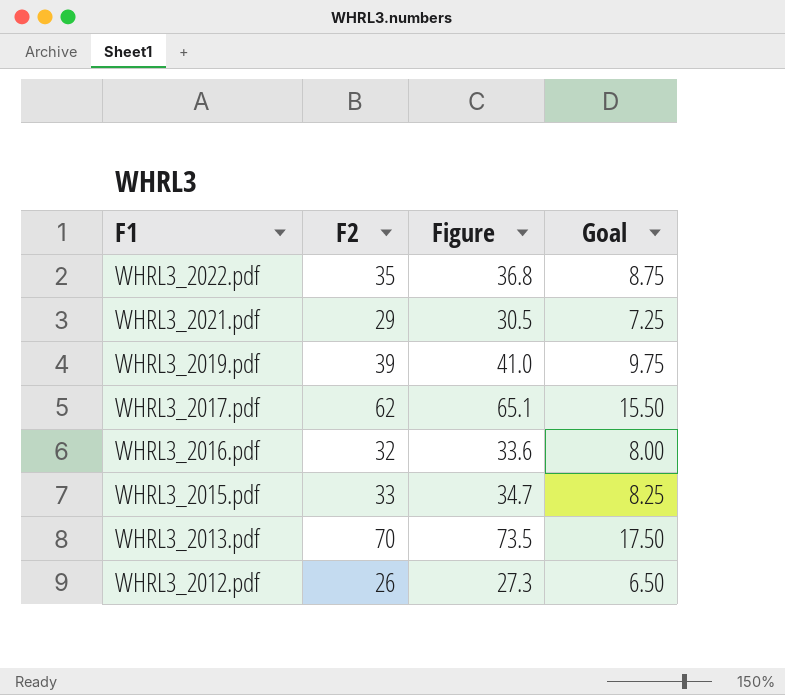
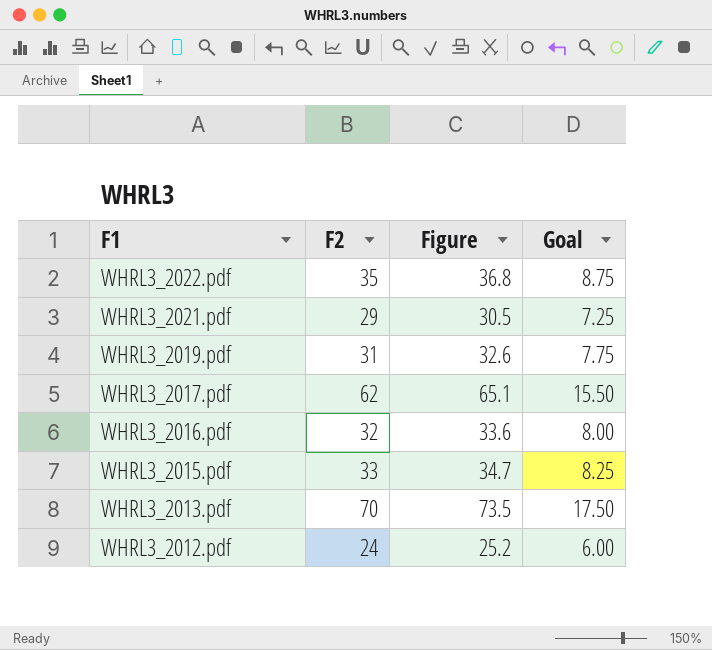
WHRL3_2019.pdf | F2: 39 -> 31
WHRL3_2019.pdf | Figure: 41.0 -> 32.6
WHRL3_2019.pdf | Goal: 9.75 -> 7.75
WHRL3_2012.pdf | F2: 26 -> 24
WHRL3_2012.pdf | Figure: 27.3 -> 25.2
WHRL3_2012.pdf | Goal: 6.50 -> 6.00

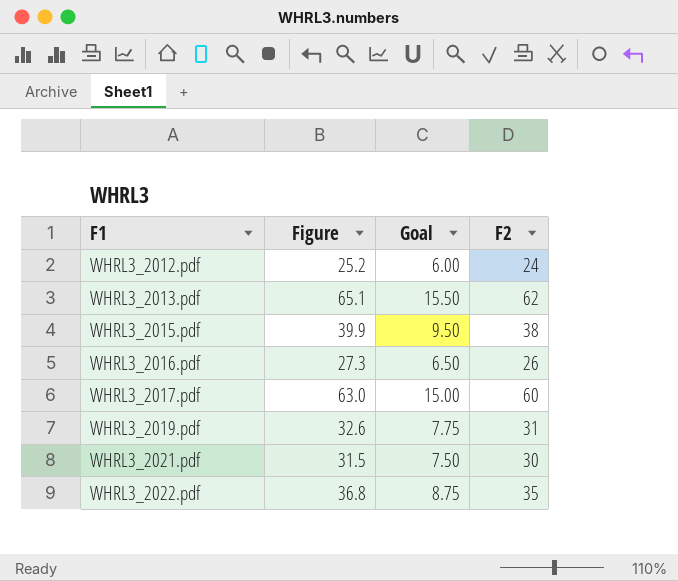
row order: F1 descending -> F1 ascending
column F2 | position: 2 -> 4
WHRL3_2013.pdf | Figure: 73.5 -> 65.1
WHRL3_2013.pdf | Goal: 17.50 -> 15.50
WHRL3_2013.pdf | F2: 70 -> 62
WHRL3_2015.pdf | Figure: 34.7 -> 39.9
WHRL3_2015.pdf | Goal: 8.25 -> 9.50
WHRL3_2015.pdf | F2: 33 -> 38
WHRL3_2016.pdf | Figure: 33.6 -> 27.3
WHRL3_2016.pdf | Goal: 8.00 -> 6.50
WHRL3_2016.pdf | F2: 32 -> 26
WHRL3_2017.pdf | Figure: 65.1 -> 63.0
WHRL3_2017.pdf | Goal: 15.50 -> 15.00
WHRL3_2017.pdf | F2: 62 -> 60
WHRL3_2021.pdf | Figure: 30.5 -> 31.5
WHRL3_2021.pdf | Goal: 7.25 -> 7.50
WHRL3_2021.pdf | F2: 29 -> 30

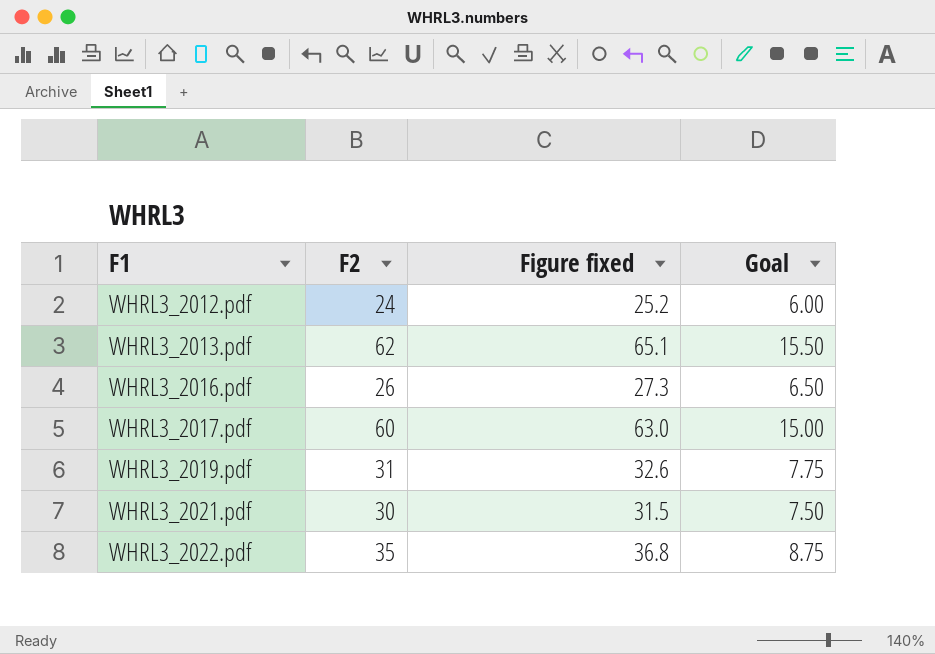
column F2 | position: 4 -> 2
column name: Figure -> Figure fixed
row WHRL3_2015.pdf: 39.9 | 9.50 | 38 -> none

